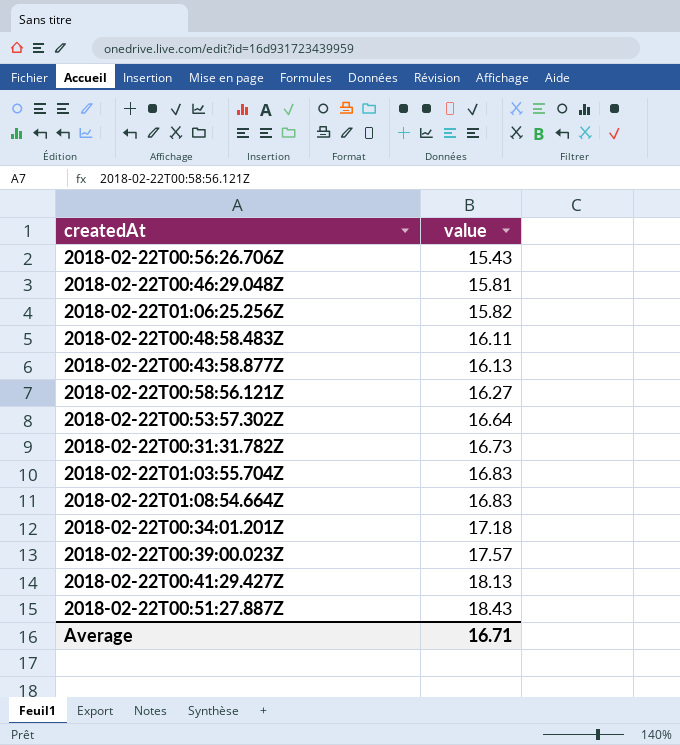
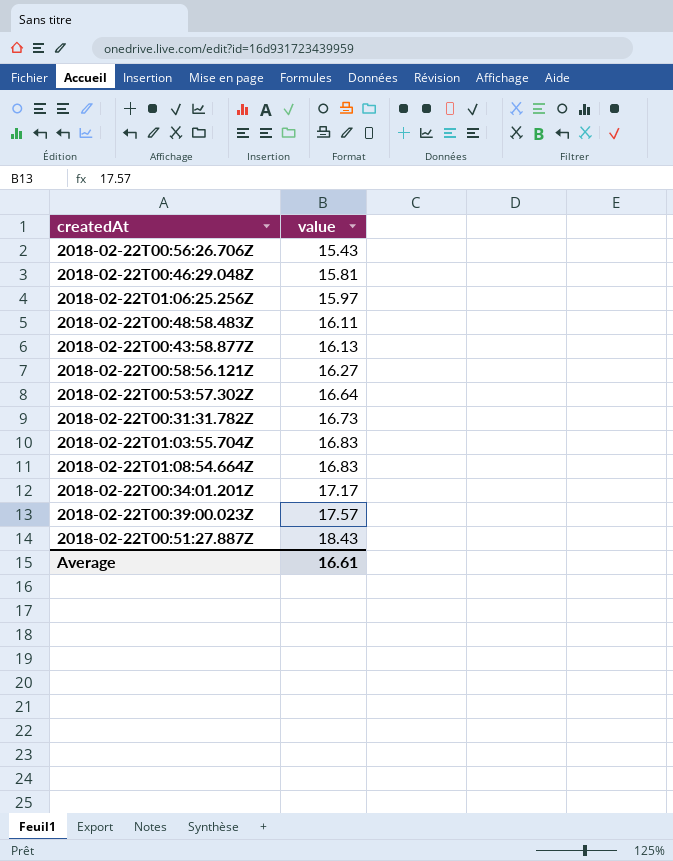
row 2018-02-22T00:41:29.427Z: 18.13 -> none
2018-02-22T01:06:25.256Z | value: 15.82 -> 15.97
2018-02-22T00:34:01.201Z | value: 17.18 -> 17.17
Average | value: 16.71 -> 16.61

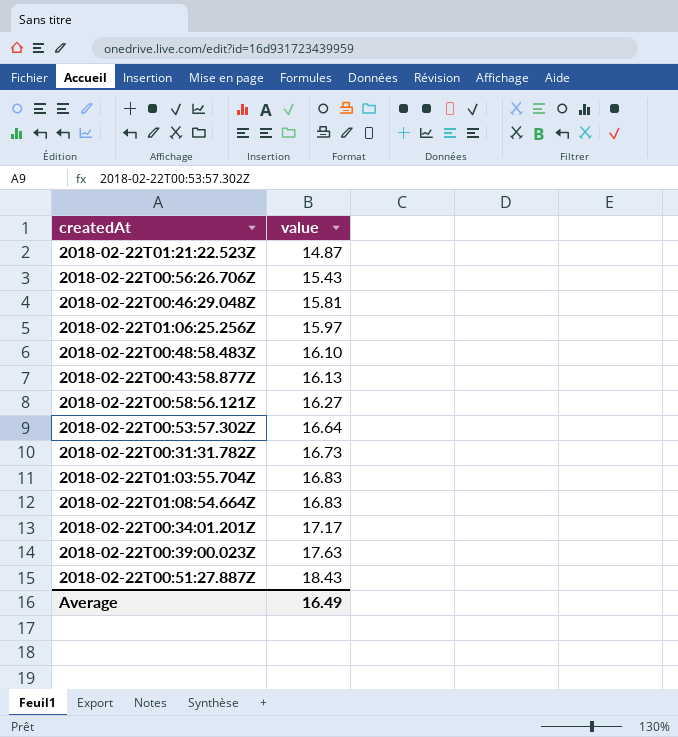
row 2018-02-22T01:21:22.523Z: none -> 14.87
2018-02-22T00:48:58.483Z | value: 16.11 -> 16.10
2018-02-22T00:39:00.023Z | value: 17.57 -> 17.63
Average | value: 16.61 -> 16.49

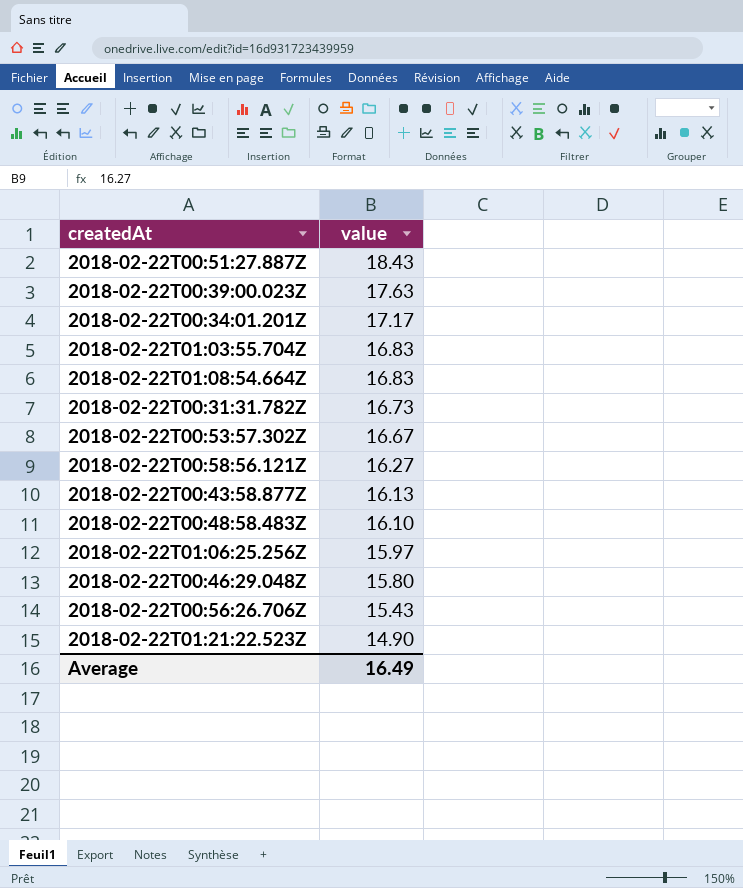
row order: value ascending -> value descending
2018-02-22T00:53:57.302Z | value: 16.64 -> 16.67
2018-02-22T00:46:29.048Z | value: 15.81 -> 15.80
2018-02-22T01:21:22.523Z | value: 14.87 -> 14.90

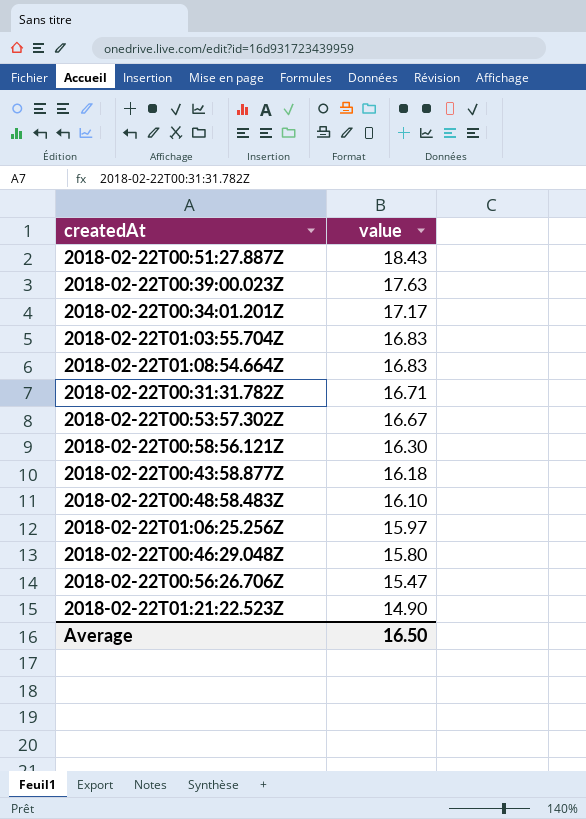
2018-02-22T00:31:31.782Z | value: 16.73 -> 16.71
2018-02-22T00:58:56.121Z | value: 16.27 -> 16.30
2018-02-22T00:43:58.877Z | value: 16.13 -> 16.18
2018-02-22T00:56:26.706Z | value: 15.43 -> 15.47
Average | value: 16.49 -> 16.50

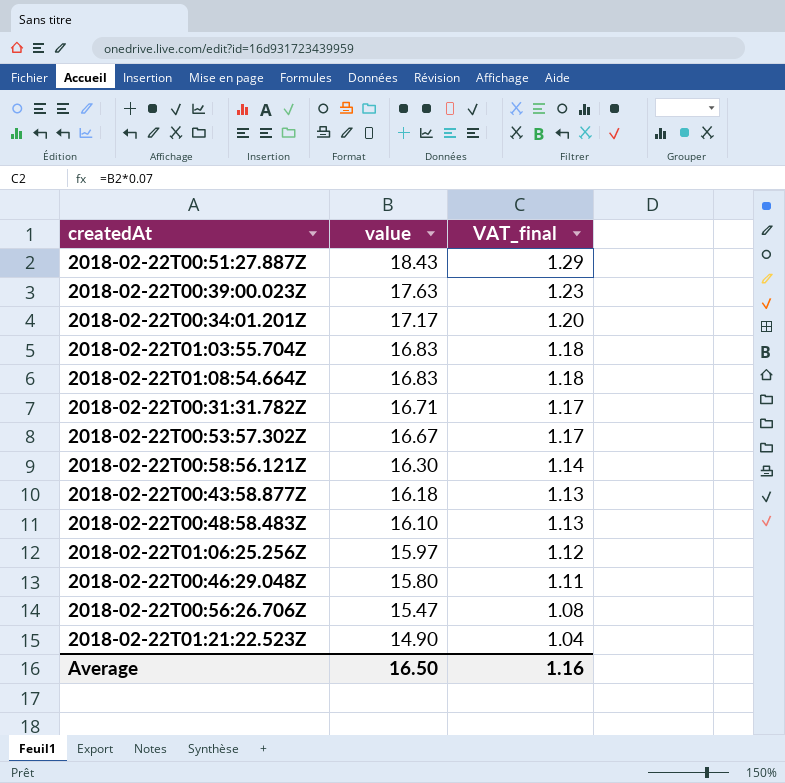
column VAT_final | formula: none -> [value] * 0.07

